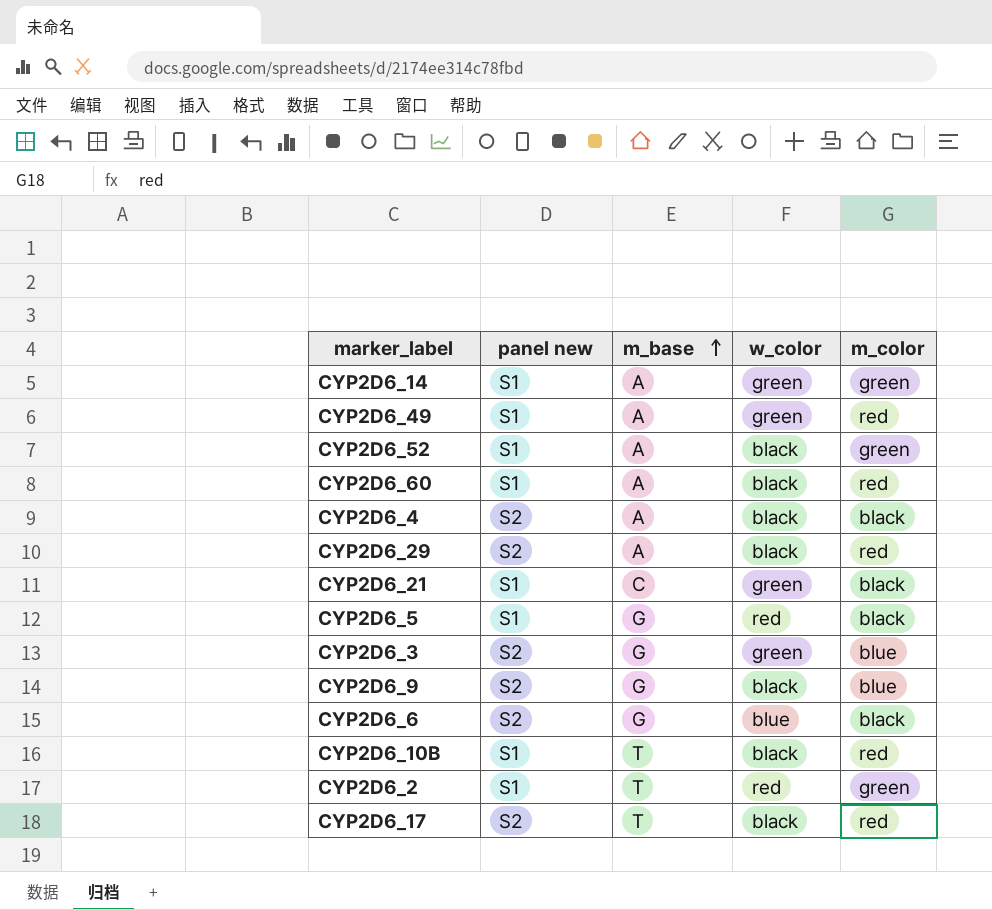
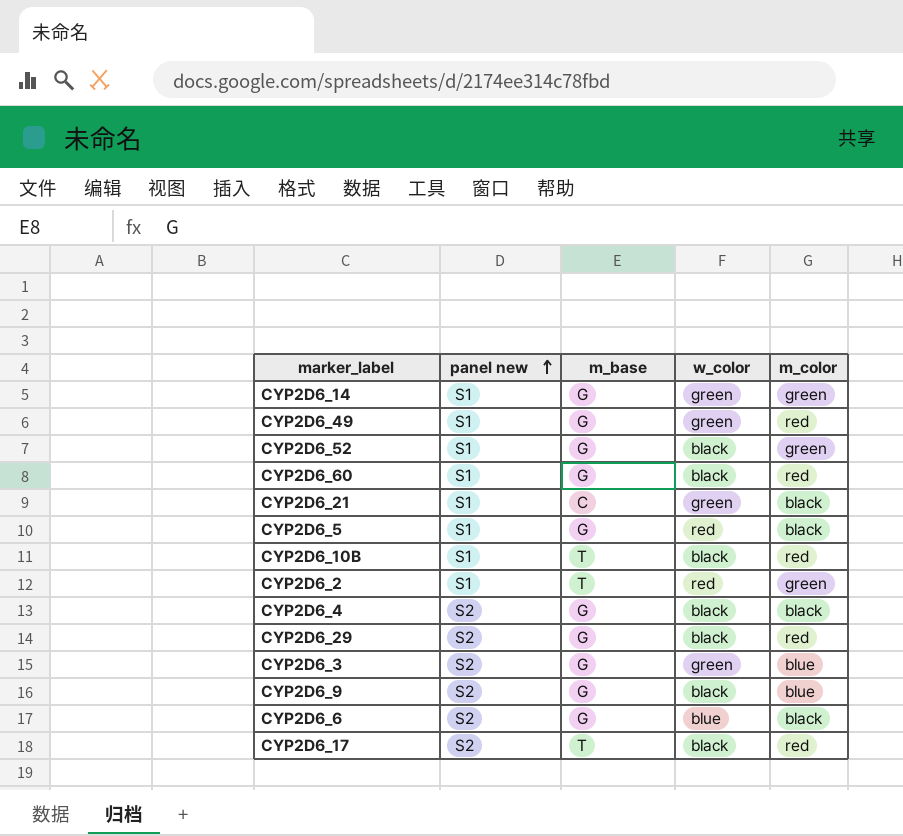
row order: m_base ascending -> panel new ascending
CYP2D6_14 | m_base: A -> G
CYP2D6_49 | m_base: A -> G
CYP2D6_52 | m_base: A -> G
CYP2D6_60 | m_base: A -> G
CYP2D6_4 | m_base: A -> G
CYP2D6_29 | m_base: A -> G

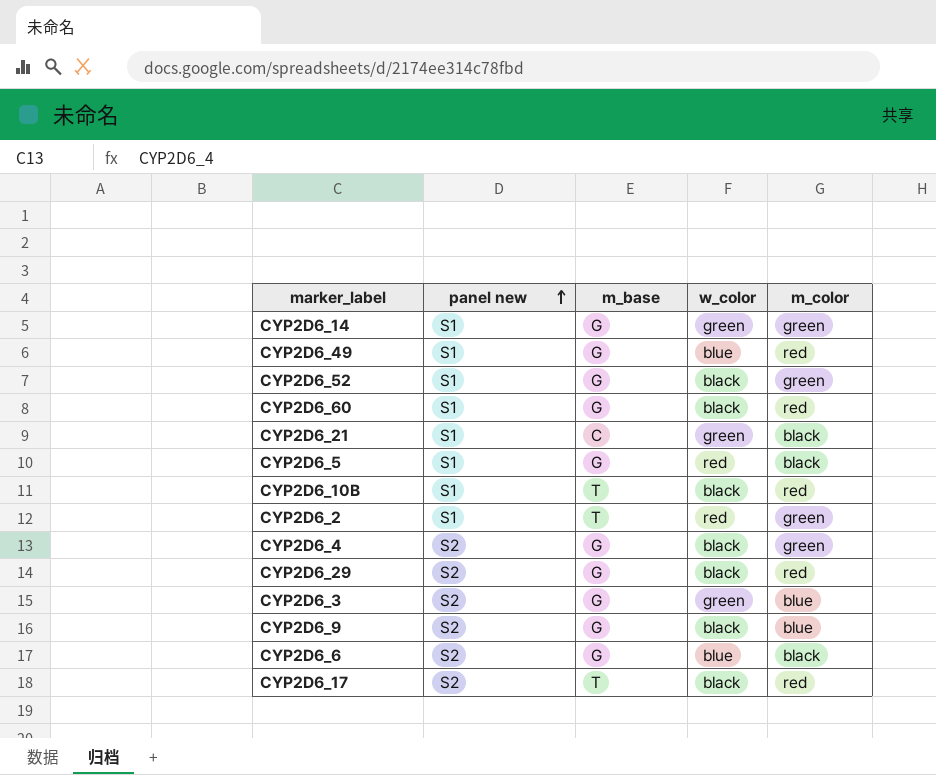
CYP2D6_49 | w_color: green -> blue
CYP2D6_4 | m_color: black -> green

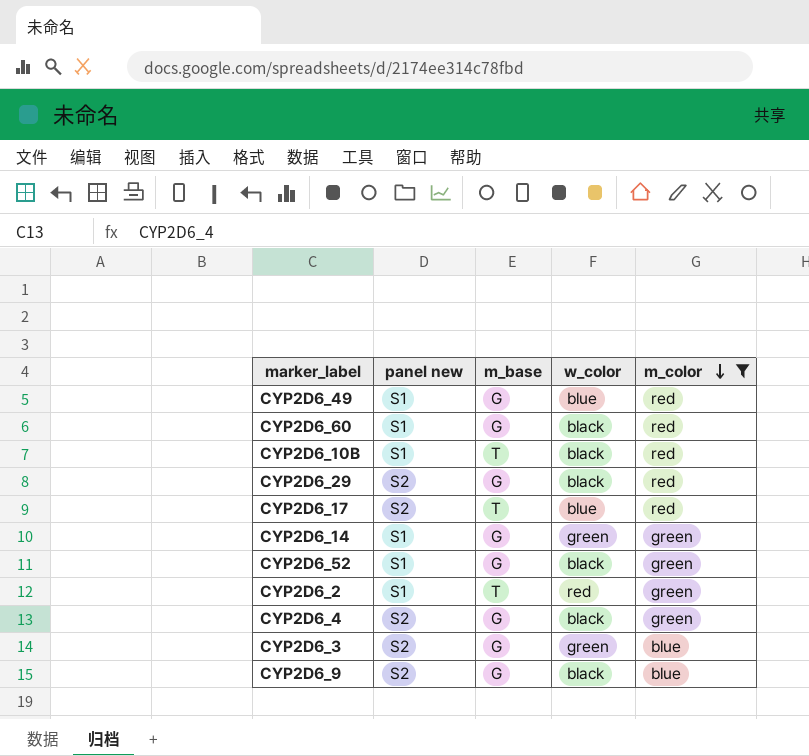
filter: none -> m_color != black
row order: panel new ascending -> m_color descending
CYP2D6_17 | w_color: black -> blue

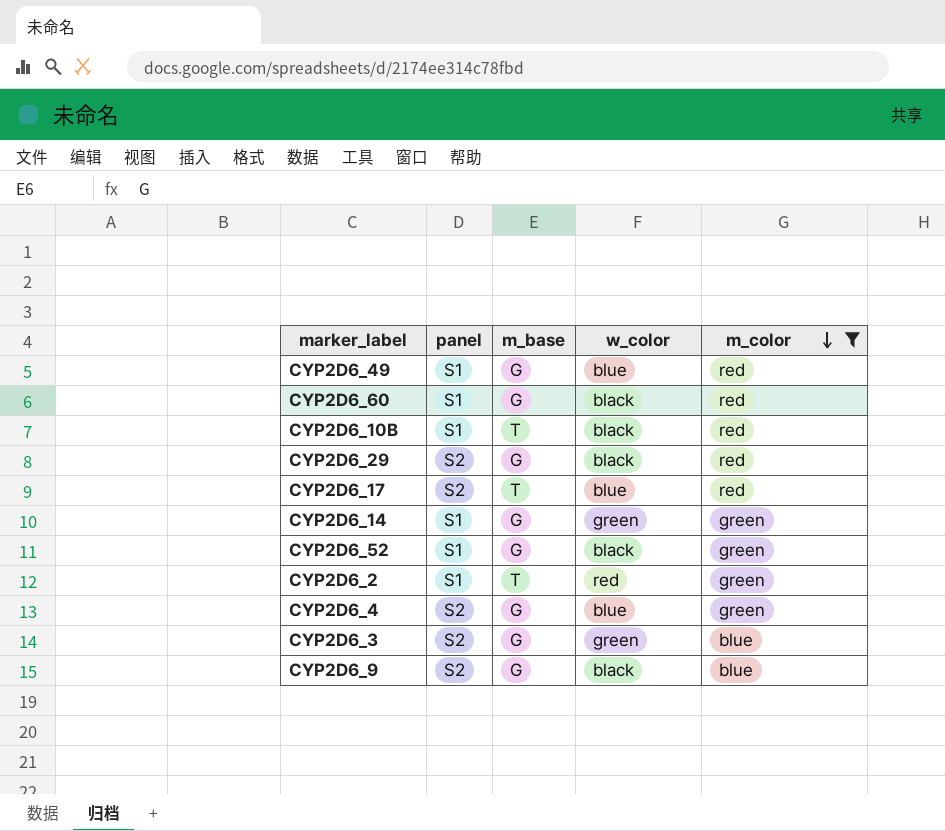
column name: panel new -> panel
CYP2D6_4 | w_color: black -> blue

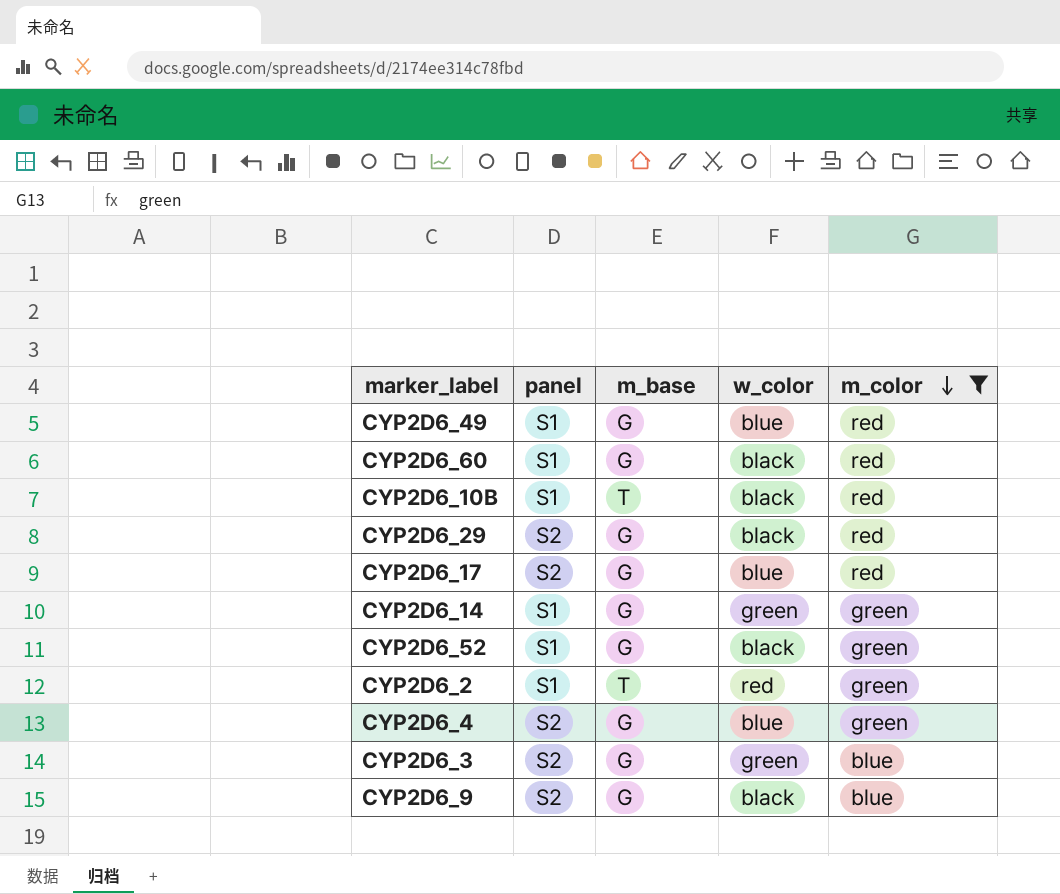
CYP2D6_17 | m_base: T -> G

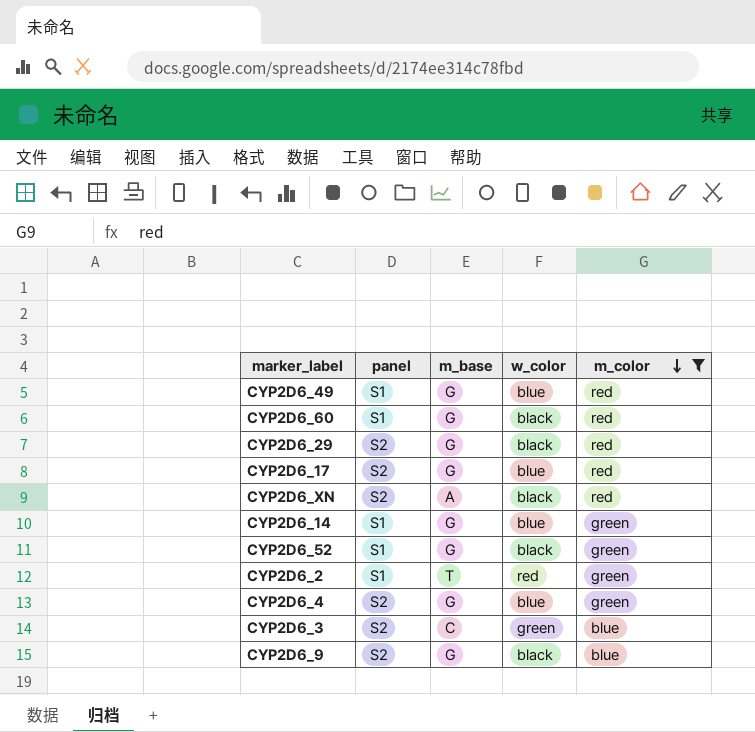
row CYP2D6_10B: S1 | T | black | red -> none
row CYP2D6_XN: none -> S2 | A | black | red
CYP2D6_14 | w_color: green -> blue
CYP2D6_3 | m_base: G -> C

